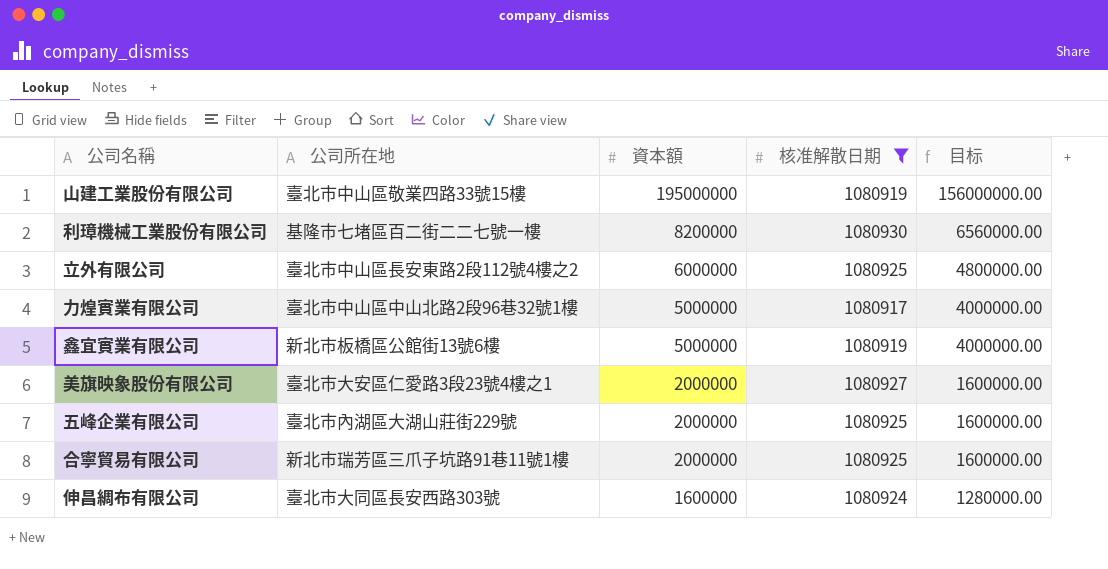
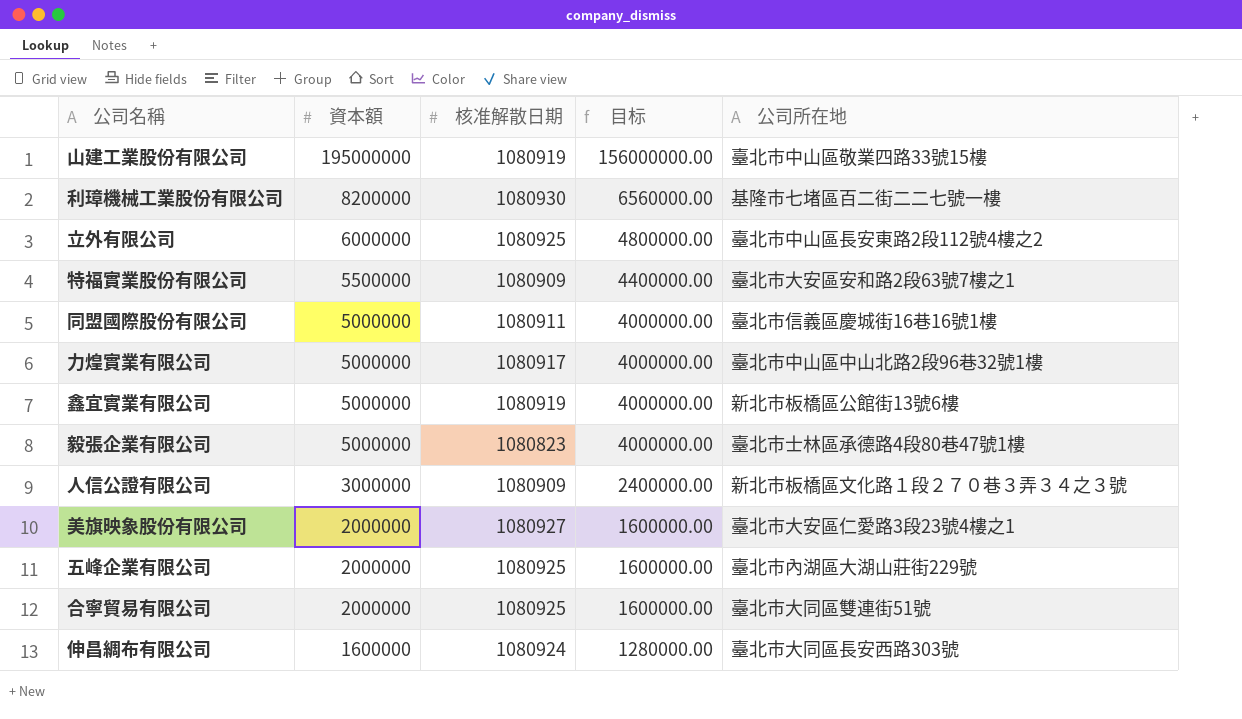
filter: 核准解散日期 >= 1080917 -> none
column 公司所在地 | position: 2 -> 5
合寧貿易有限公司 | 公司所在地: 新北市瑞芳區三爪子坑路91巷11號1樓 -> 臺北市大同區雙連街51號

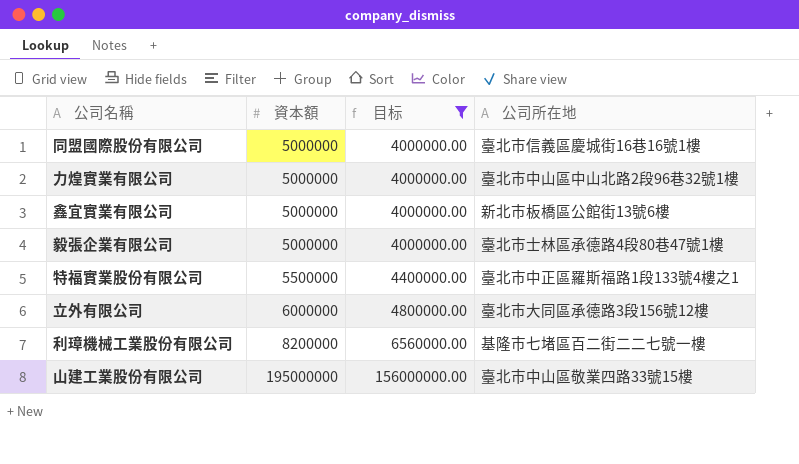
filter: none -> 目标 >= 4000000.00
row order: 資本額 descending -> 資本額 ascending
column 核准解散日期 | position: 3 -> none
特福實業股份有限公司 | 公司所在地: 臺北市大安區安和路2段63號7樓之1 -> 臺北市中正區羅斯福路1段133號4樓之1
立外有限公司 | 公司所在地: 臺北市中山區長安東路2段112號4樓之2 -> 臺北市大同區承德路3段156號12樓

